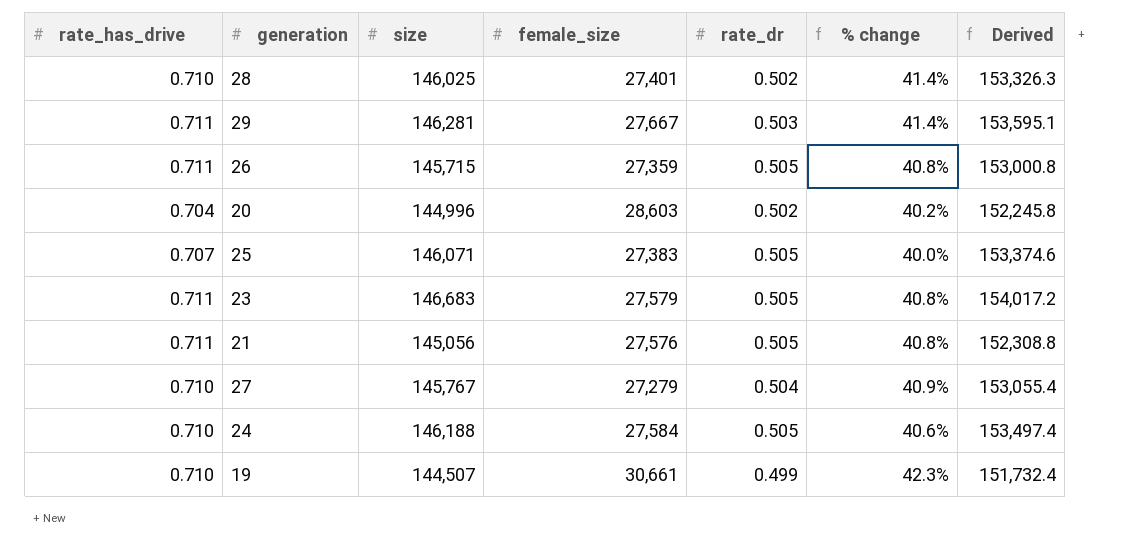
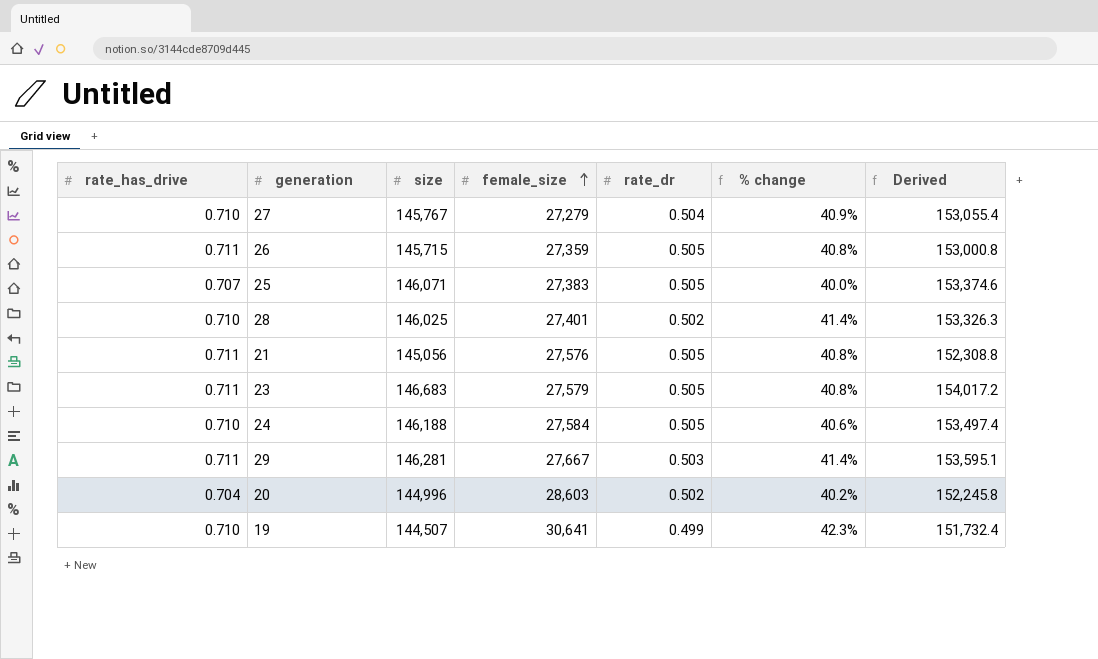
row order: none -> female_size ascending
19 | female_size: 30,661 -> 30,641

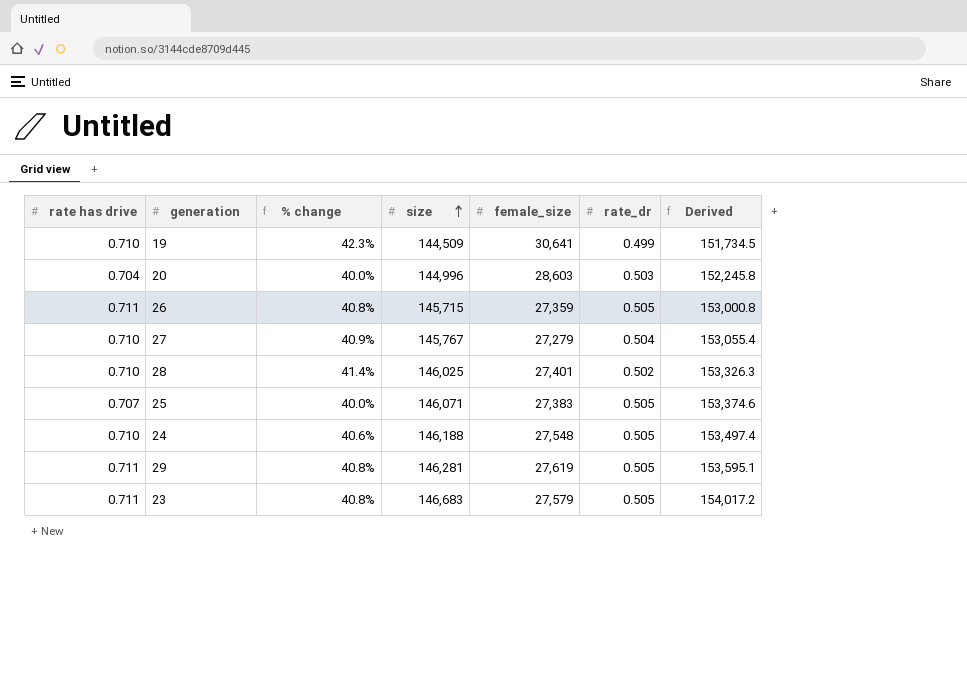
row order: female_size ascending -> size ascending
column name: rate_has_drive -> rate has drive
column % change | position: 6 -> 3
row 21: 0.711 | 145,056 | 27,576 | 0.505 | 40.8% | 152,308.8 -> none
19 | size: 144,507 -> 144,509
19 | Derived: 151,732.4 -> 151,734.5
20 | % change: 40.2% -> 40.0%
20 | rate_dr: 0.502 -> 0.503
24 | female_size: 27,584 -> 27,548
29 | % change: 41.4% -> 40.8%
29 | female_size: 27,667 -> 27,619
29 | rate_dr: 0.503 -> 0.505

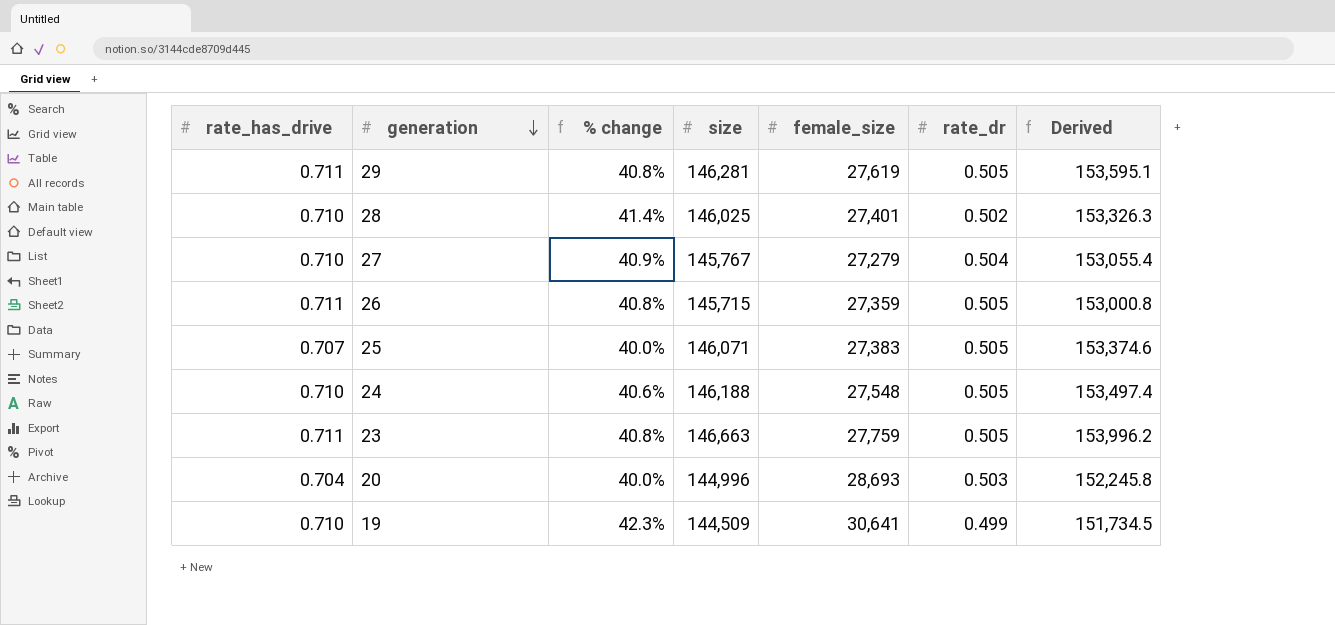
row order: size ascending -> generation descending
column name: rate has drive -> rate_has_drive
23 | size: 146,683 -> 146,663
23 | female_size: 27,579 -> 27,759
23 | Derived: 154,017.2 -> 153,996.2
20 | female_size: 28,603 -> 28,693

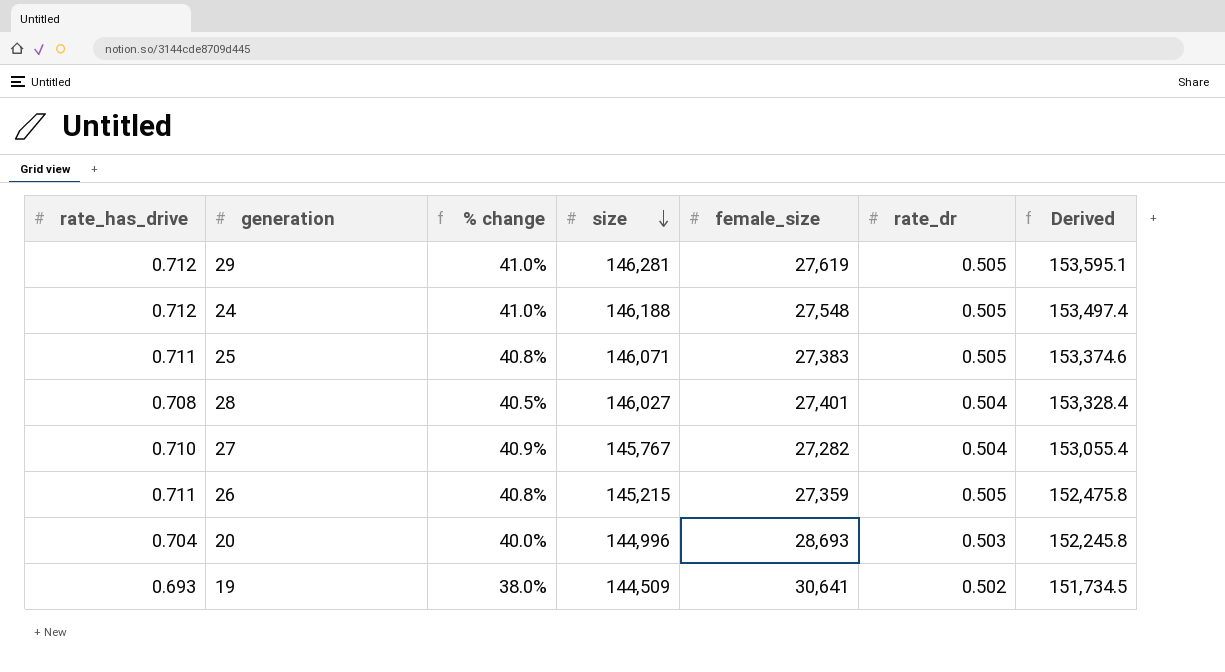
row order: generation descending -> size descending
row 23: 0.711 | 40.8% | 146,663 | 27,759 | 0.505 | 153,996.2 -> none
29 | rate_has_drive: 0.711 -> 0.712
29 | % change: 40.8% -> 41.0%
24 | rate_has_drive: 0.710 -> 0.712
24 | % change: 40.6% -> 41.0%
25 | rate_has_drive: 0.707 -> 0.711
25 | % change: 40.0% -> 40.8%
28 | rate_has_drive: 0.710 -> 0.708
28 | % change: 41.4% -> 40.5%
28 | size: 146,025 -> 146,027
28 | rate_dr: 0.502 -> 0.504
28 | Derived: 153,326.3 -> 153,328.4
27 | female_size: 27,279 -> 27,282
26 | size: 145,715 -> 145,215
26 | Derived: 153,000.8 -> 152,475.8
19 | rate_has_drive: 0.710 -> 0.693
19 | % change: 42.3% -> 38.0%
19 | rate_dr: 0.499 -> 0.502

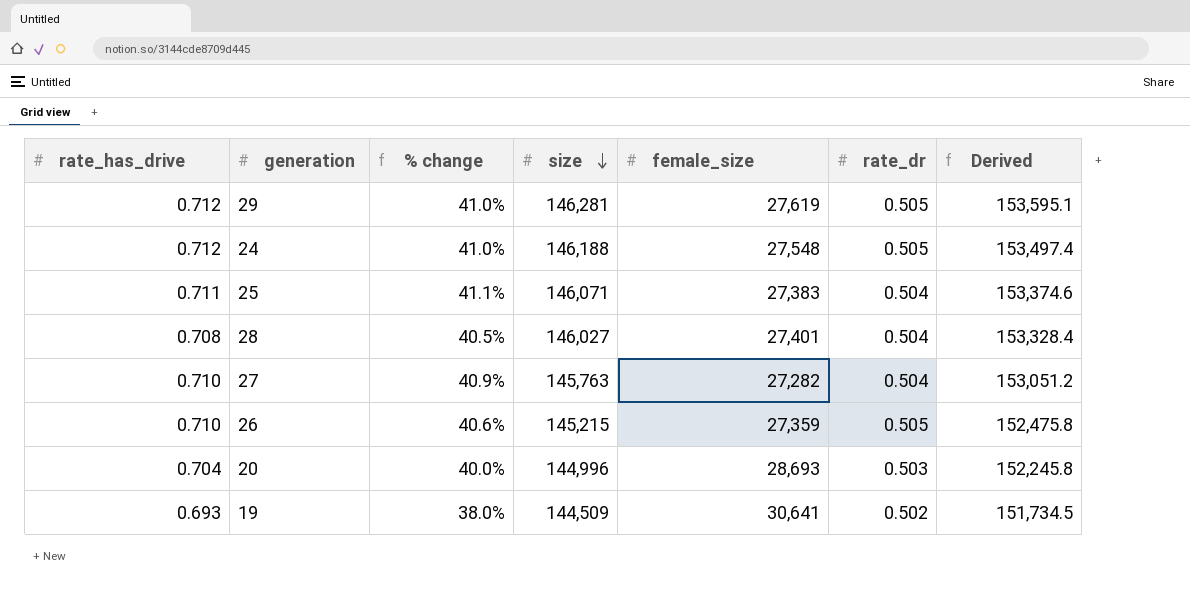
25 | % change: 40.8% -> 41.1%
25 | rate_dr: 0.505 -> 0.504
27 | size: 145,767 -> 145,763
27 | Derived: 153,055.4 -> 153,051.2
26 | rate_has_drive: 0.711 -> 0.710
26 | % change: 40.8% -> 40.6%

